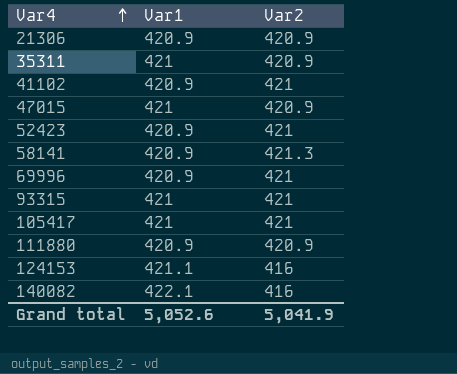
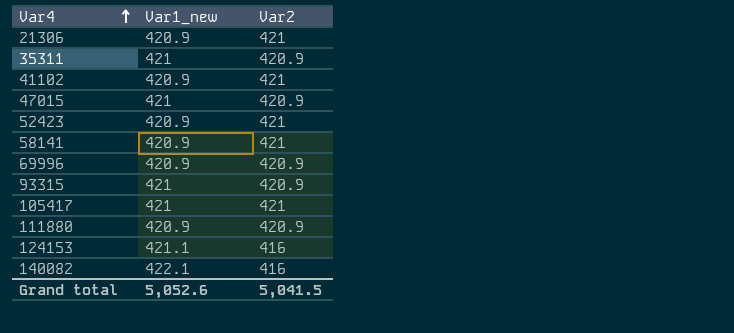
column name: Var1 -> Var1_new
21306 | Var2: 420.9 -> 421
58141 | Var2: 421.3 -> 421
69996 | Var2: 421 -> 420.9
93315 | Var2: 421 -> 420.9
Grand total | Var2: 5,041.9 -> 5,041.5

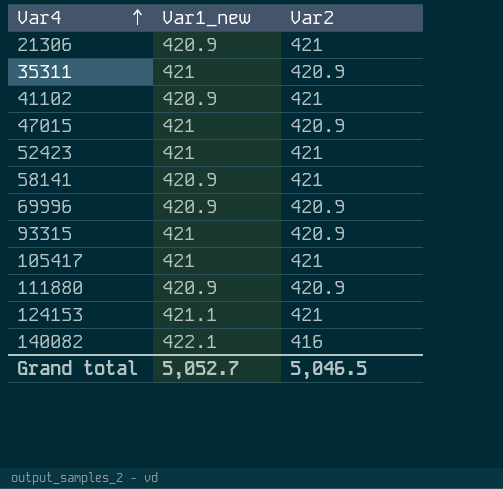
52423 | Var1_new: 420.9 -> 421
124153 | Var2: 416 -> 421
Grand total | Var1_new: 5,052.6 -> 5,052.7
Grand total | Var2: 5,041.5 -> 5,046.5

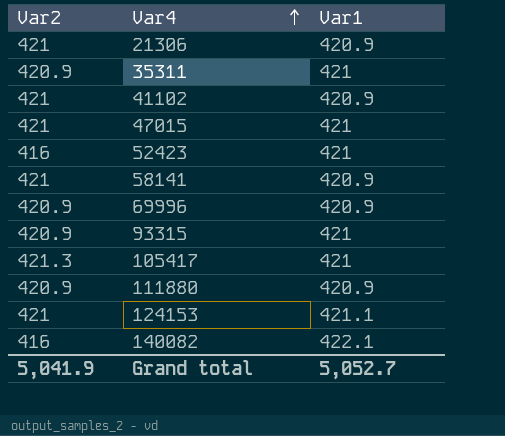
column Var2 | position: 3 -> 1
column name: Var1_new -> Var1
47015 | Var2: 420.9 -> 421
52423 | Var2: 421 -> 416
105417 | Var2: 421 -> 421.3
Grand total | Var2: 5,046.5 -> 5,041.9

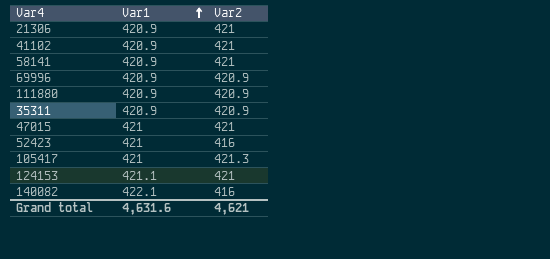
row order: Var4 ascending -> Var1 ascending
column Var2 | position: 1 -> 3
row 93315: 420.9 | 421 -> none
35311 | Var1: 421 -> 420.9
Grand total | Var1: 5,052.7 -> 4,631.6
Grand total | Var2: 5,041.9 -> 4,621

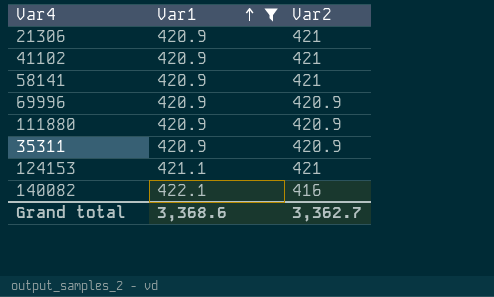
filter: none -> Var1 != 421
Grand total | Var1: 4,631.6 -> 3,368.6
Grand total | Var2: 4,621 -> 3,362.7

